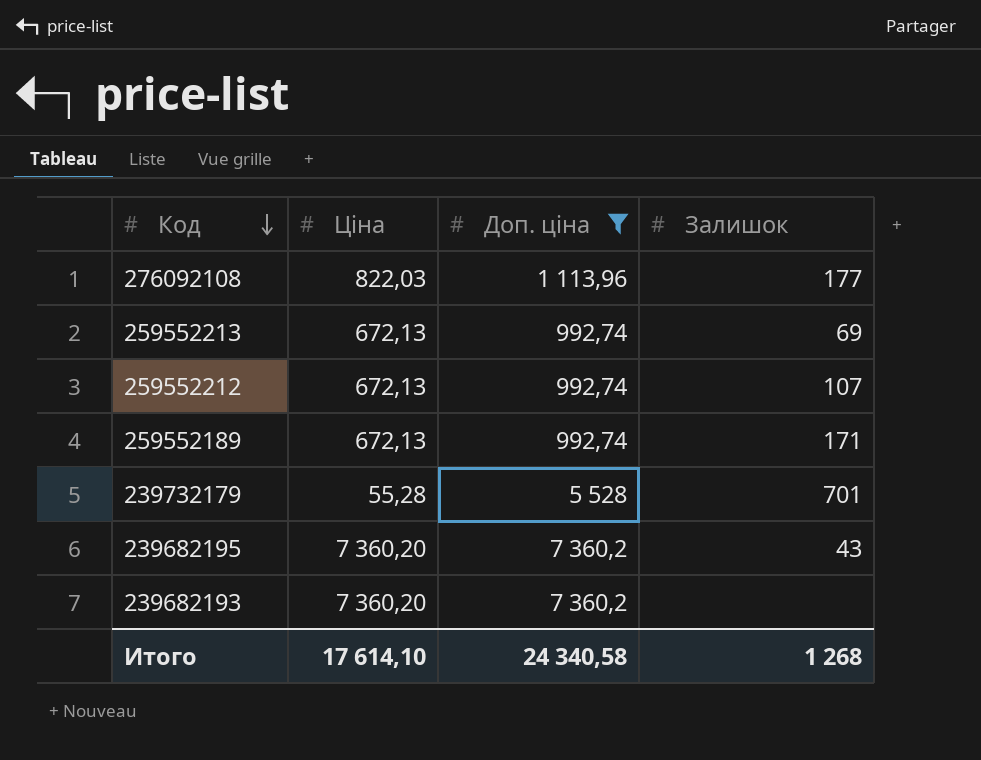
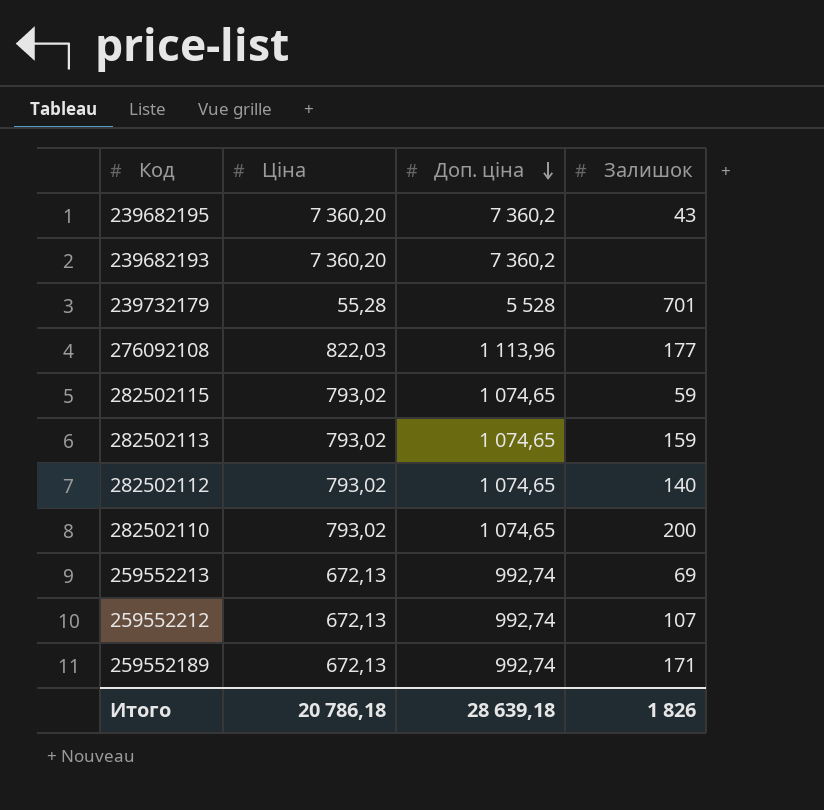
filter: Доп. ціна != 1 074,65 -> none
row order: Код descending -> Доп. ціна descending
Итого | Ціна: 17 614,10 -> 20 786,18
Итого | Доп. ціна: 24 340,58 -> 28 639,18
Итого | Залишок: 1 268 -> 1 826

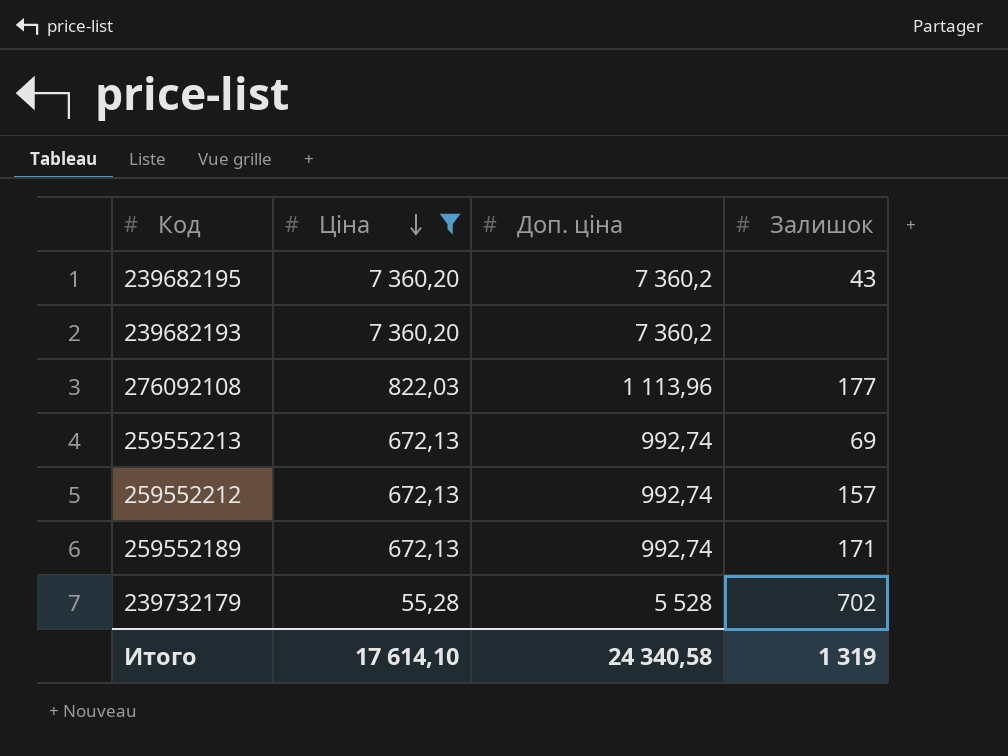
filter: none -> Ціна != 793,02
row order: Доп. ціна descending -> Ціна descending
259552212 | Залишок: 107 -> 157
239732179 | Залишок: 701 -> 702
Итого | Ціна: 20 786,18 -> 17 614,10
Итого | Доп. ціна: 28 639,18 -> 24 340,58
Итого | Залишок: 1 826 -> 1 319

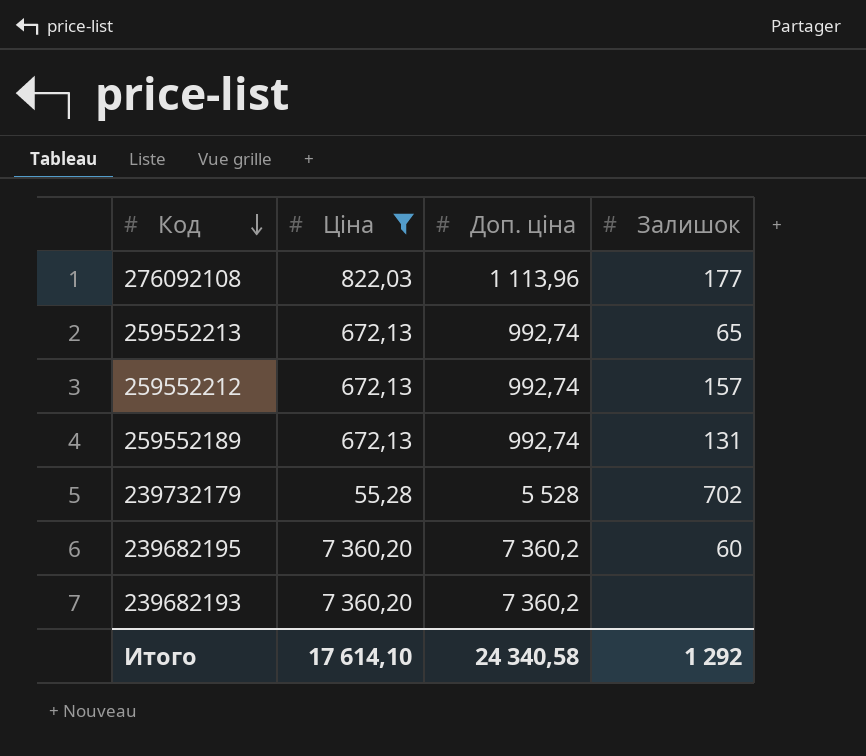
row order: Ціна descending -> Код descending
259552213 | Залишок: 69 -> 65
259552189 | Залишок: 171 -> 131
239682195 | Залишок: 43 -> 60
Итого | Залишок: 1 319 -> 1 292

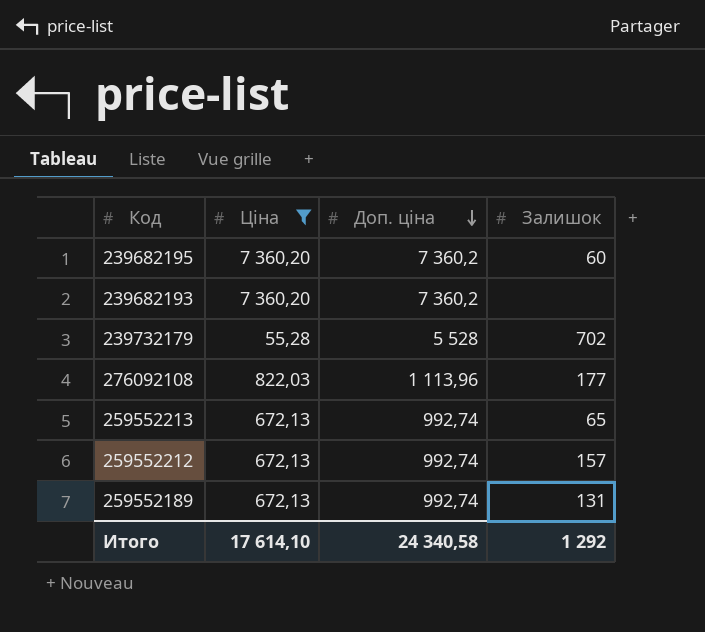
row order: Код descending -> Доп. ціна descending

